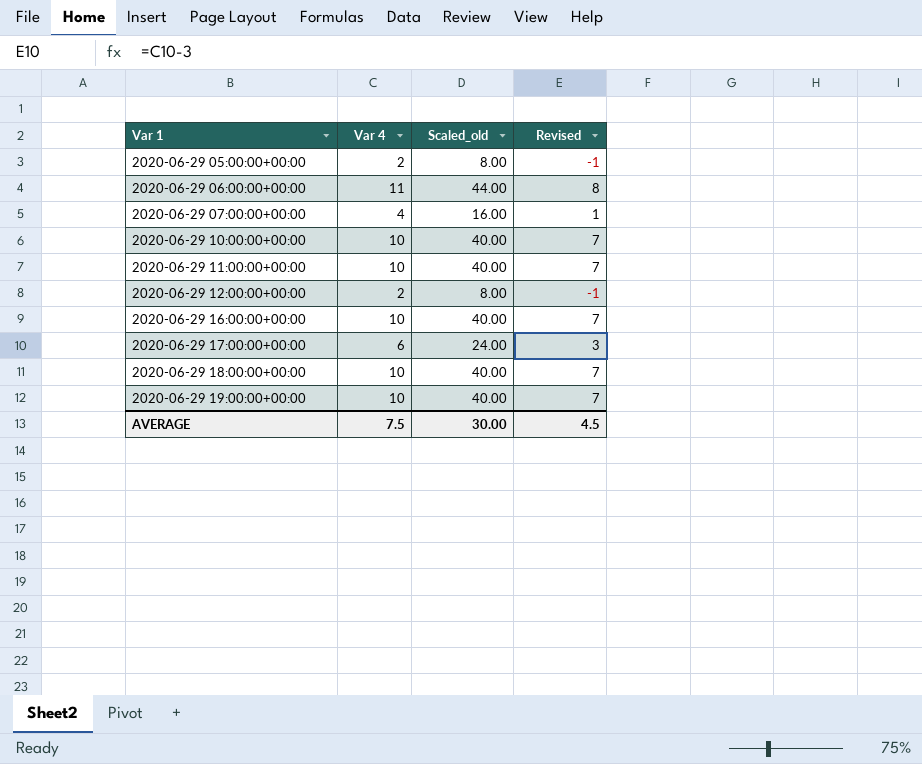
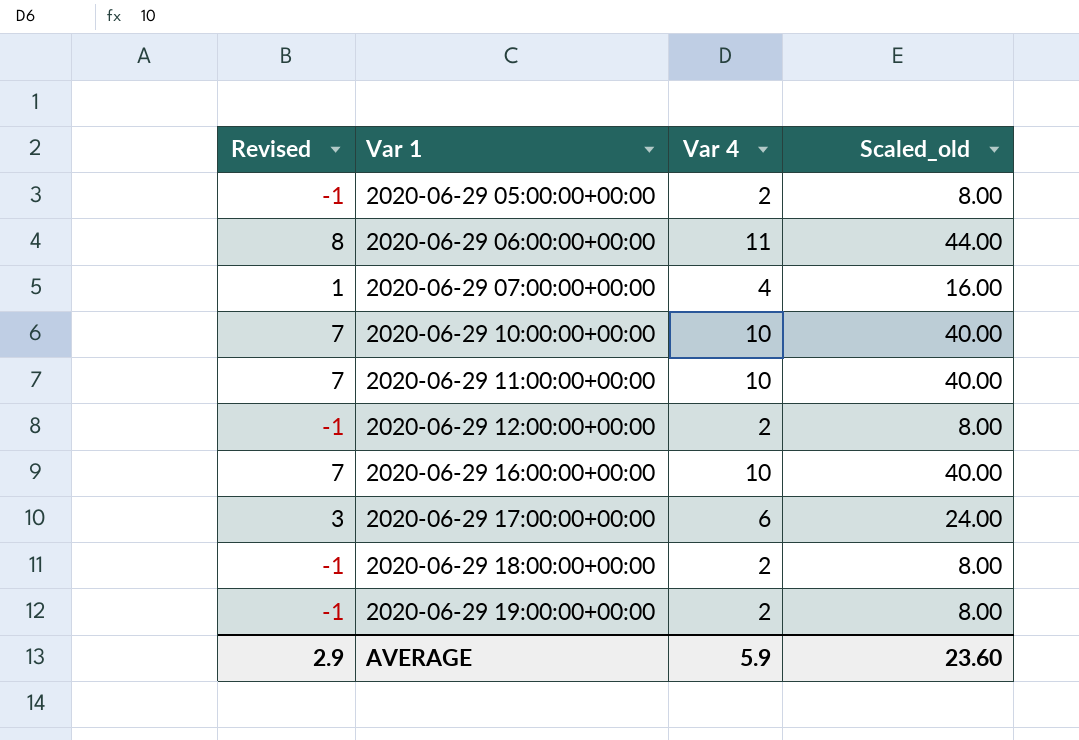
column Revised | position: 4 -> 1
2020-06-29 18:00:00+00:00 | Revised: 7 -> -1
2020-06-29 18:00:00+00:00 | Var 4: 10 -> 2
2020-06-29 18:00:00+00:00 | Scaled_old: 40.00 -> 8.00
2020-06-29 19:00:00+00:00 | Revised: 7 -> -1
2020-06-29 19:00:00+00:00 | Var 4: 10 -> 2
2020-06-29 19:00:00+00:00 | Scaled_old: 40.00 -> 8.00
AVERAGE | Revised: 4.5 -> 2.9
AVERAGE | Var 4: 7.5 -> 5.9
AVERAGE | Scaled_old: 30.00 -> 23.60

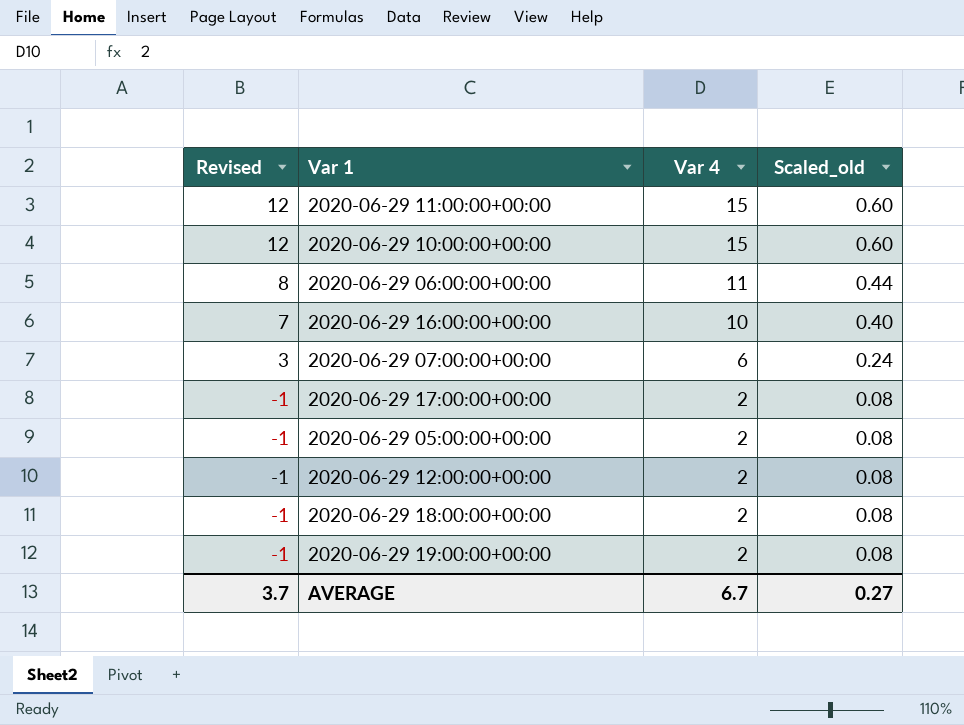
row order: Var 1 ascending -> Revised descending
column Scaled_old | formula: [Var 4] * 4 -> [Var 4] * 0.04
2020-06-29 11:00:00+00:00 | Revised: 7 -> 12
2020-06-29 11:00:00+00:00 | Var 4: 10 -> 15
2020-06-29 10:00:00+00:00 | Revised: 7 -> 12
2020-06-29 10:00:00+00:00 | Var 4: 10 -> 15
2020-06-29 07:00:00+00:00 | Revised: 1 -> 3
2020-06-29 07:00:00+00:00 | Var 4: 4 -> 6
2020-06-29 17:00:00+00:00 | Revised: 3 -> -1
2020-06-29 17:00:00+00:00 | Var 4: 6 -> 2
AVERAGE | Revised: 2.9 -> 3.7
AVERAGE | Var 4: 5.9 -> 6.7
AVERAGE | Scaled_old: 23.60 -> 0.27

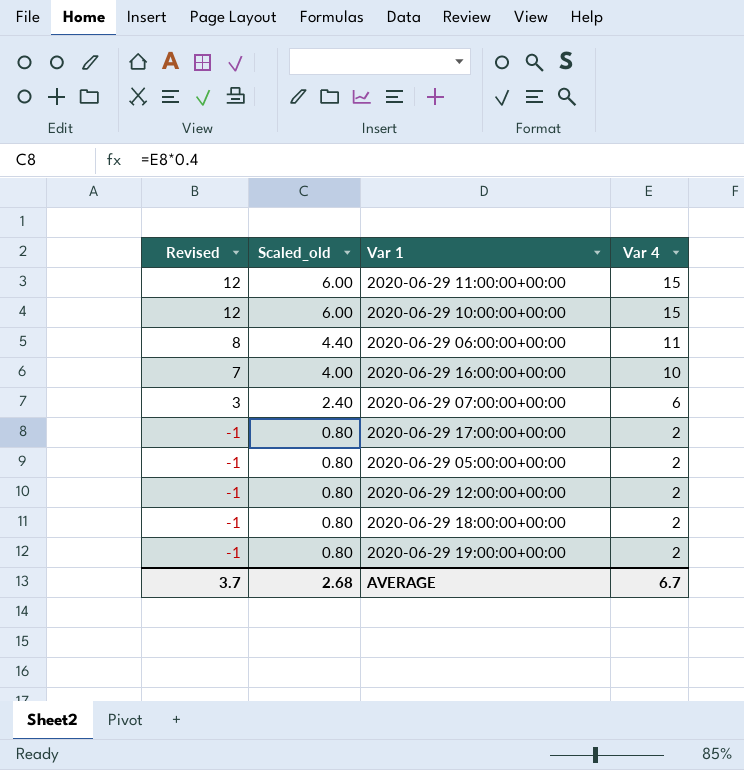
column Scaled_old | formula: [Var 4] * 0.04 -> [Var 4] * 0.4
column Scaled_old | position: 4 -> 2
AVERAGE | Scaled_old: 0.27 -> 2.68

